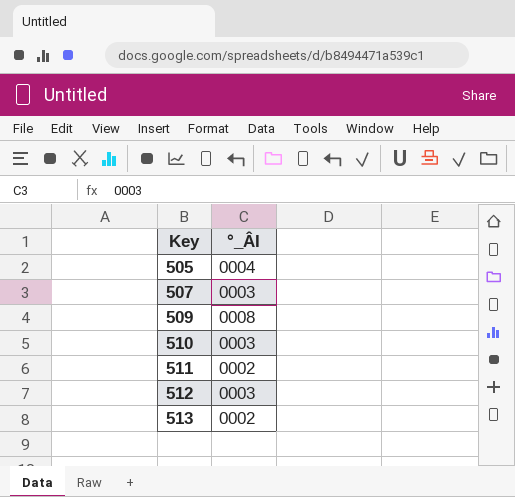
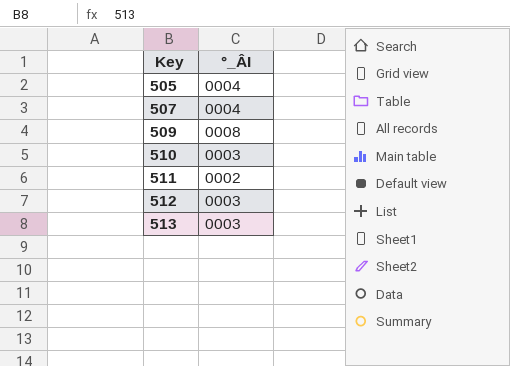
507 | °_ÂI: 0003 -> 0004
513 | °_ÂI: 0002 -> 0003

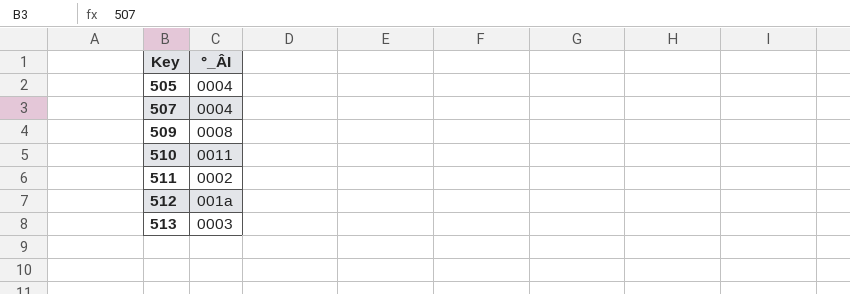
510 | °_ÂI: 0003 -> 0011
512 | °_ÂI: 0003 -> 001a

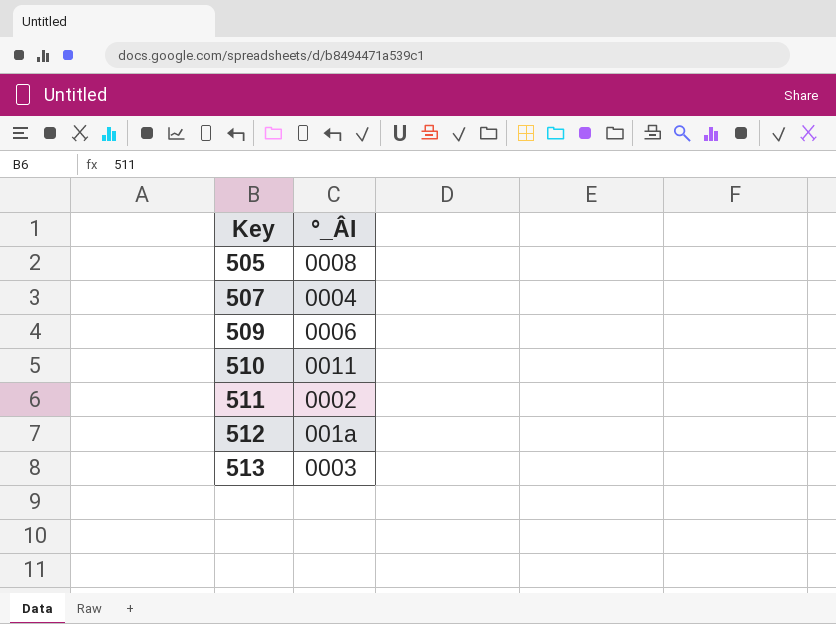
505 | °_ÂI: 0004 -> 0008
509 | °_ÂI: 0008 -> 0006

